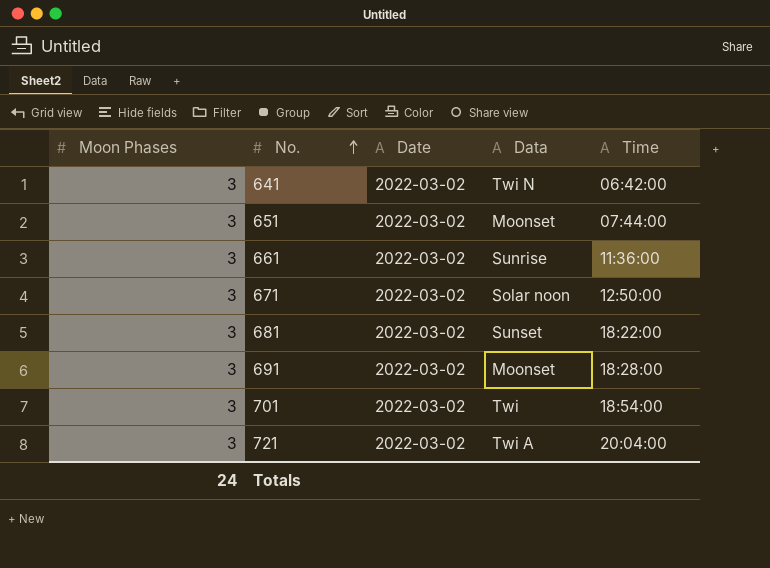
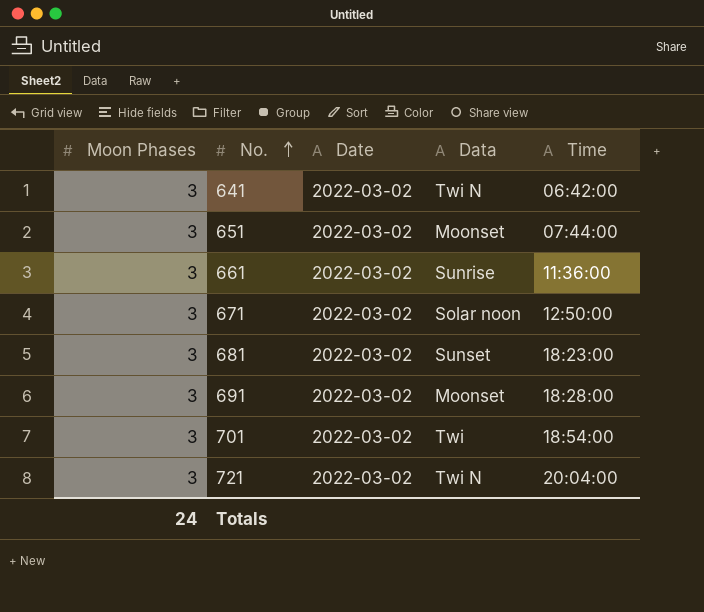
681 | Time: 18:22:00 -> 18:23:00
721 | Data: Twi A -> Twi N

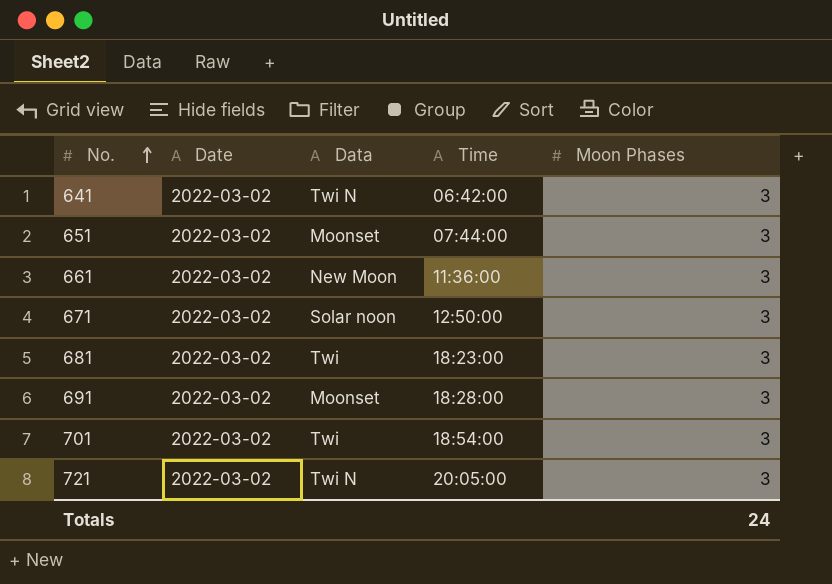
column Moon Phases | position: 1 -> 5
661 | Data: Sunrise -> New Moon
681 | Data: Sunset -> Twi
721 | Time: 20:04:00 -> 20:05:00

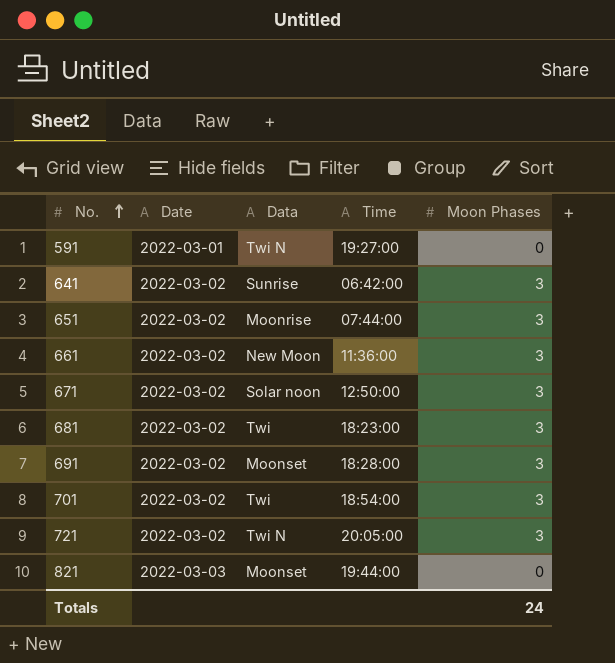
row 591: none -> 2022-03-01 | Twi N | 19:27:00 | 0
641 | Data: Twi N -> Sunrise
651 | Data: Moonset -> Moonrise
row 821: none -> 2022-03-03 | Moonset | 19:44:00 | 0

